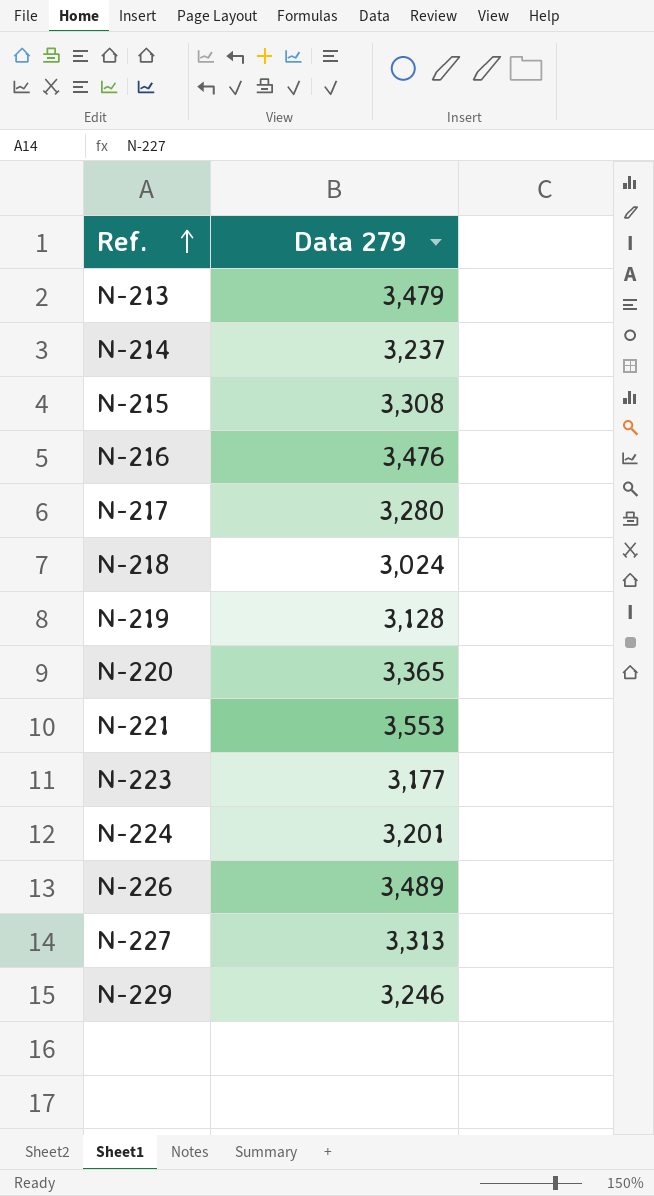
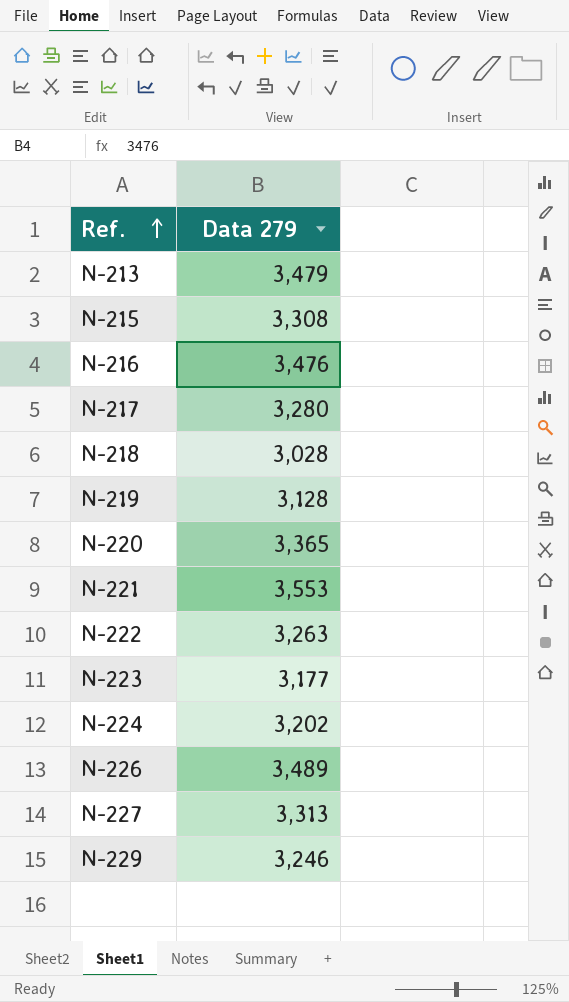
row N-214: 3,237 -> none
N-218 | Data 279: 3,024 -> 3,028
row N-222: none -> 3,263
N-224 | Data 279: 3,201 -> 3,202

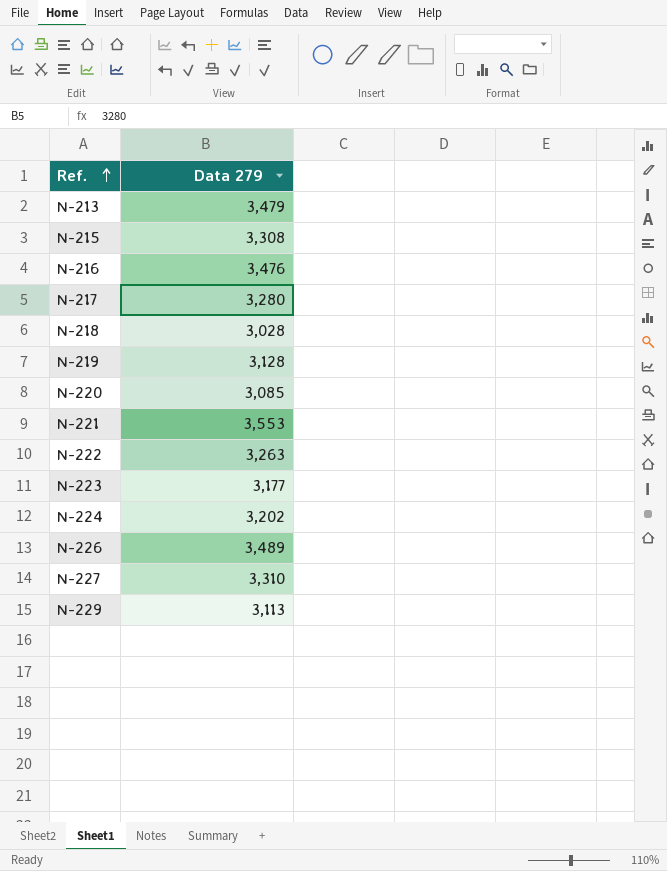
N-220 | Data 279: 3,365 -> 3,085
N-227 | Data 279: 3,313 -> 3,310
N-229 | Data 279: 3,246 -> 3,113

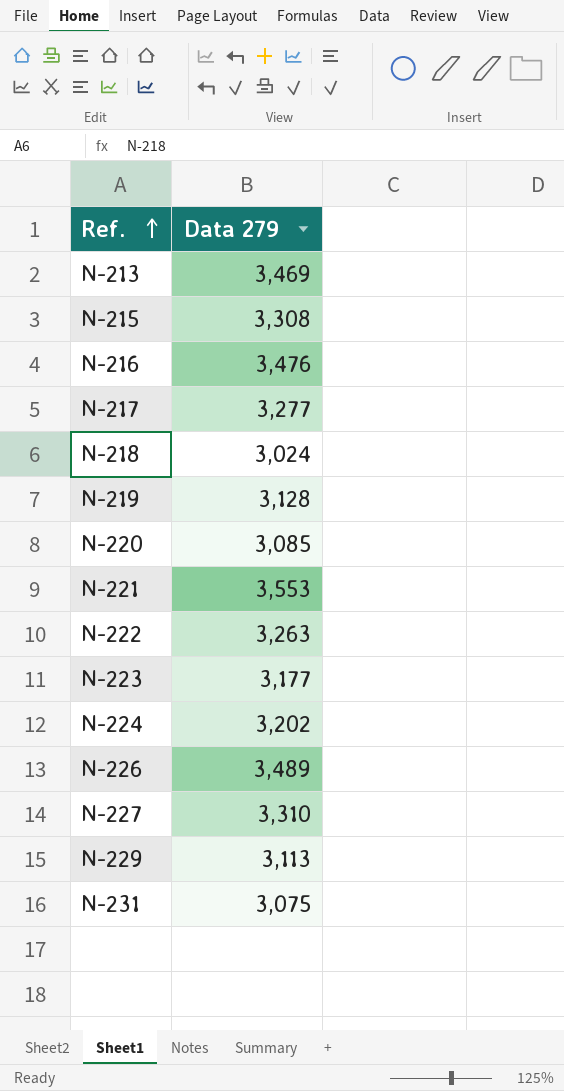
N-213 | Data 279: 3,479 -> 3,469
N-217 | Data 279: 3,280 -> 3,277
N-218 | Data 279: 3,028 -> 3,024
row N-231: none -> 3,075

